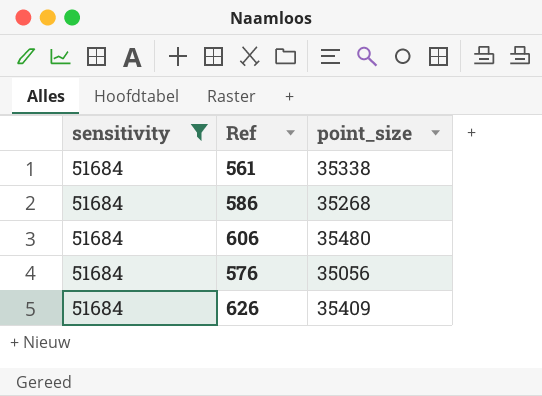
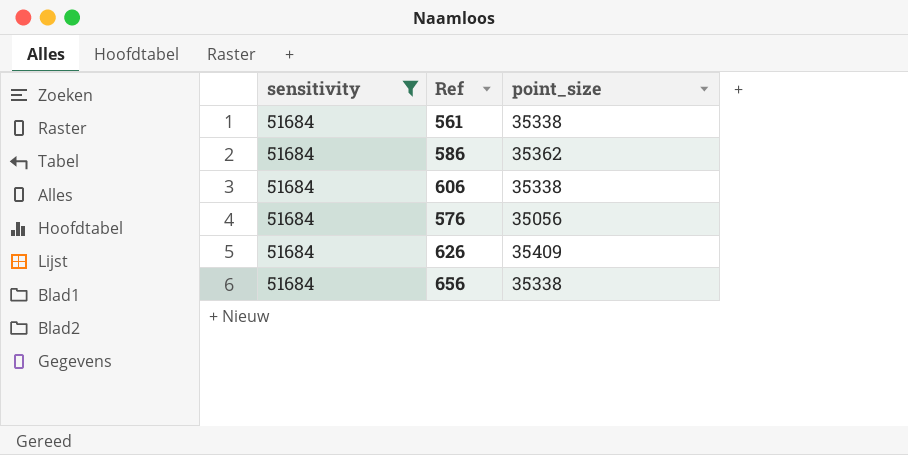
586 | point_size: 35268 -> 35362
606 | point_size: 35480 -> 35338
row 656: none -> 51684 | 35338

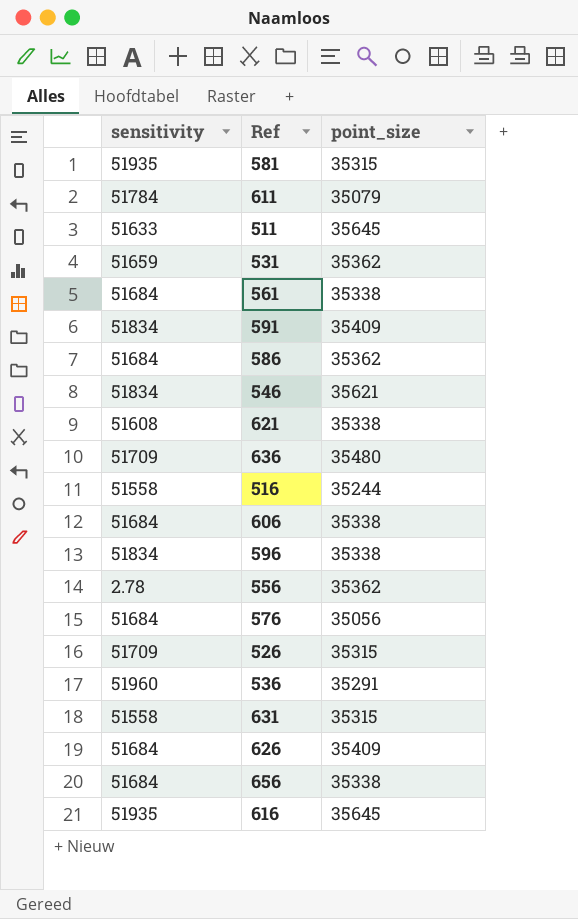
filter: sensitivity = 51684 -> none

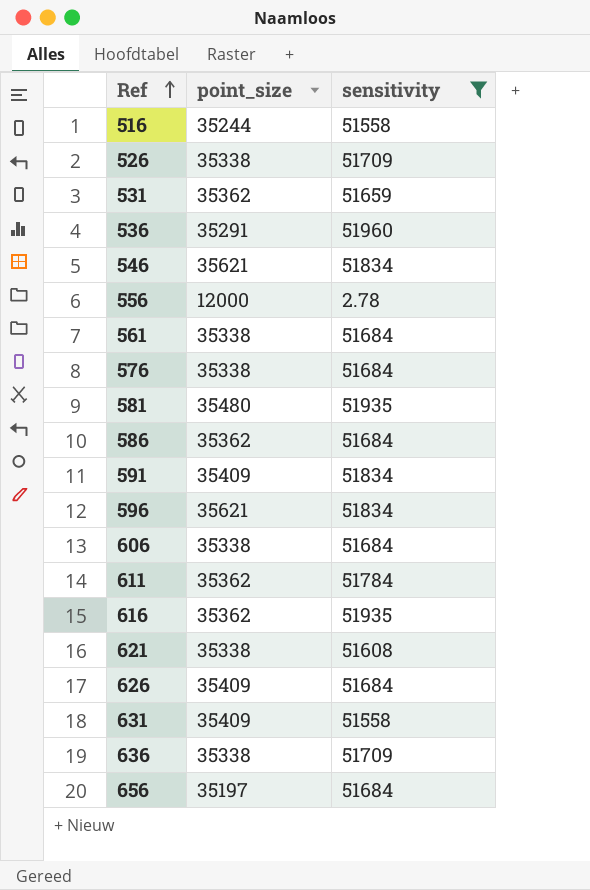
filter: none -> sensitivity != 51633
row order: none -> Ref ascending
column sensitivity | position: 1 -> 3
526 | point_size: 35315 -> 35338
556 | point_size: 35362 -> 12000
576 | point_size: 35056 -> 35338
581 | point_size: 35315 -> 35480
596 | point_size: 35338 -> 35621
611 | point_size: 35079 -> 35362
616 | point_size: 35645 -> 35362
631 | point_size: 35315 -> 35409
636 | point_size: 35480 -> 35338
656 | point_size: 35338 -> 35197

